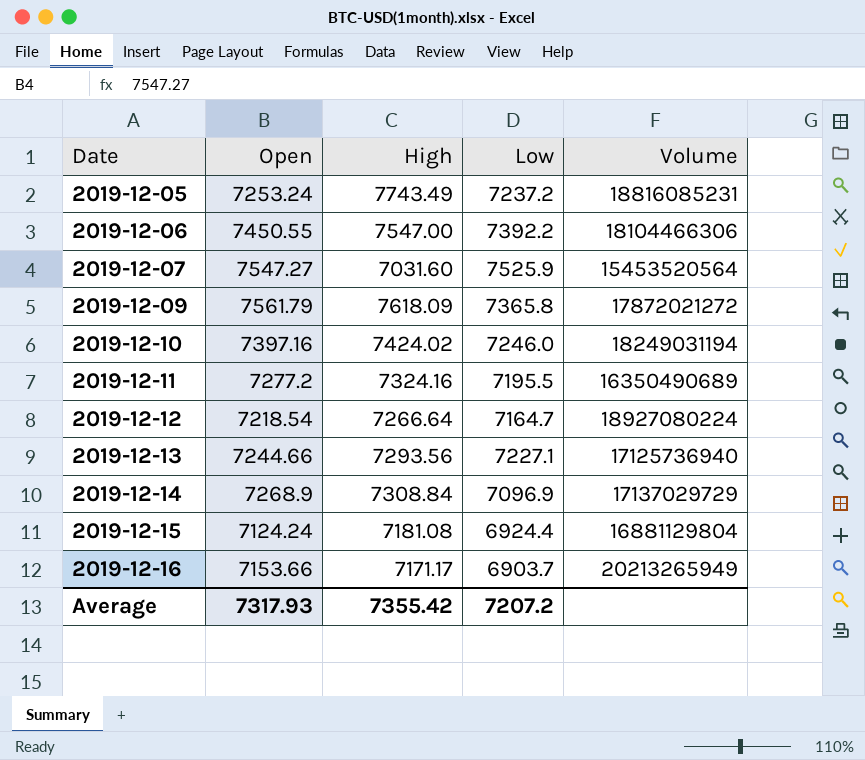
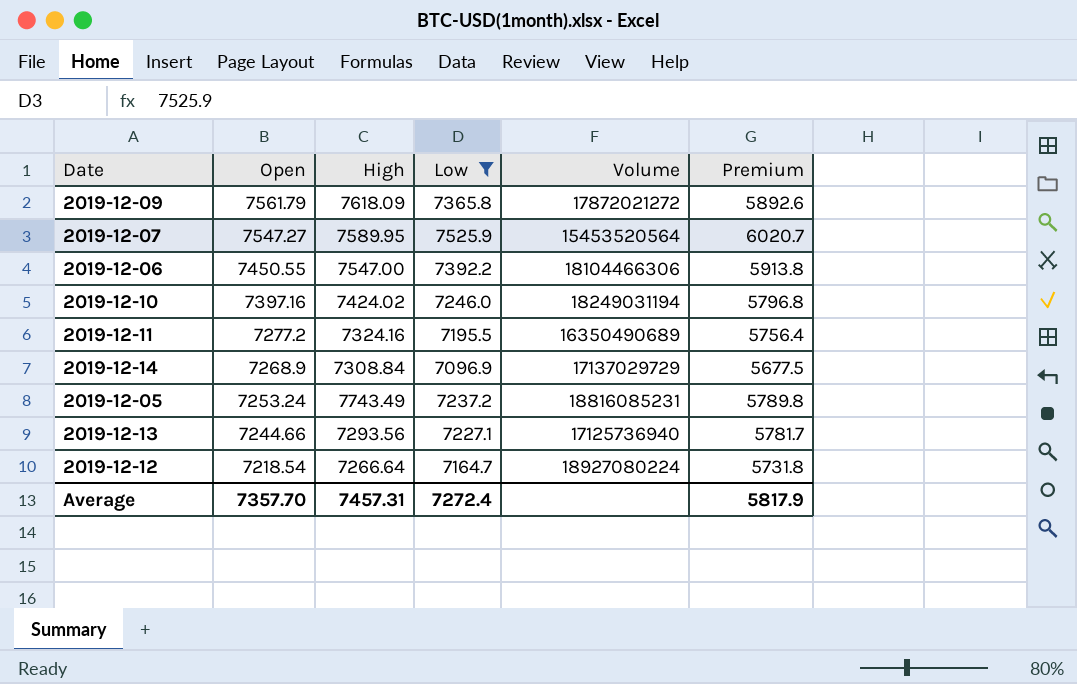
filter: none -> Low >= 7096.9
row order: Date ascending -> Open descending
column Premium | formula: none -> [Low] * 0.8
2019-12-07 | High: 7031.60 -> 7589.95
Average | Open: 7317.93 -> 7357.70
Average | High: 7355.42 -> 7457.31
Average | Low: 7207.2 -> 7272.4

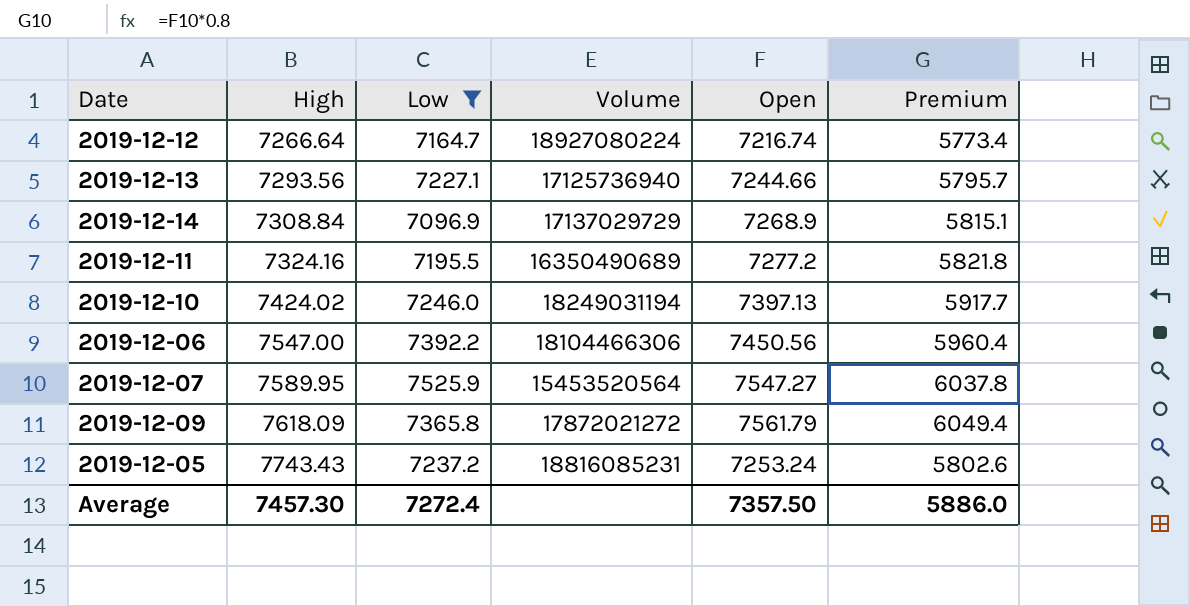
row order: Open descending -> High ascending
column Open | position: 2 -> 5
column Premium | formula: [Low] * 0.8 -> [Open] * 0.8
2019-12-12 | Open: 7218.54 -> 7216.74
2019-12-10 | Open: 7397.16 -> 7397.13
2019-12-06 | Open: 7450.55 -> 7450.56
2019-12-05 | High: 7743.49 -> 7743.43
Average | High: 7457.31 -> 7457.30
Average | Open: 7357.70 -> 7357.50
Average | Premium: 5817.9 -> 5886.0

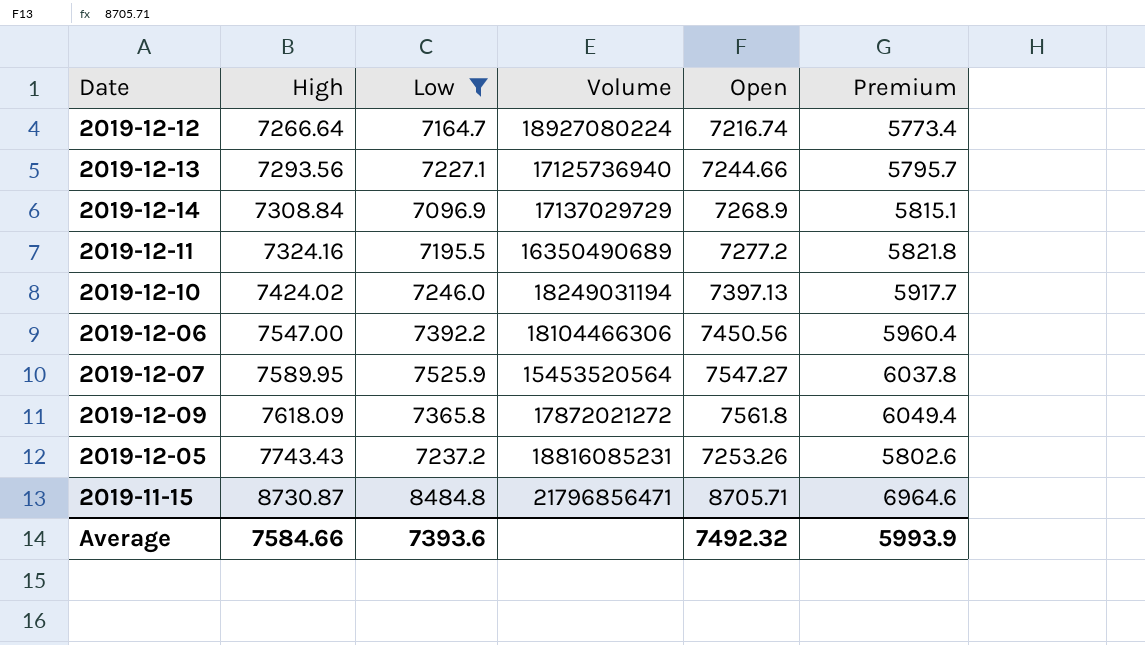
2019-12-09 | Open: 7561.79 -> 7561.8
2019-12-05 | Open: 7253.24 -> 7253.26
row 2019-11-15: none -> 8730.87 | 8484.8 | 21796856471 | 8705.71 | 6964.6
Average | High: 7457.30 -> 7584.66
Average | Low: 7272.4 -> 7393.6
Average | Open: 7357.50 -> 7492.32
Average | Premium: 5886.0 -> 5993.9

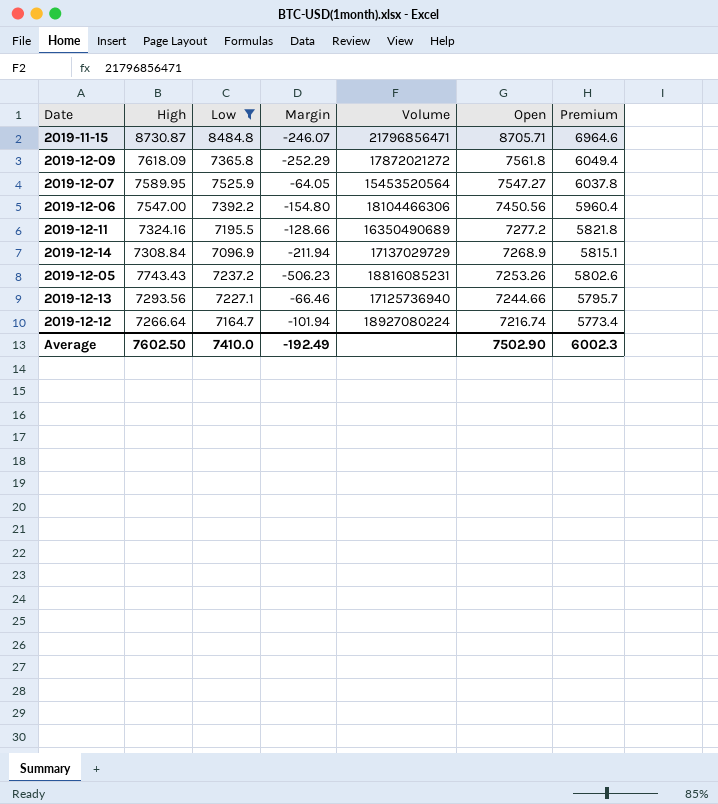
row order: High ascending -> Open descending
column Margin | formula: none -> [Low] - [High]
row 2019-12-10: 7424.02 | 7246.0 | 18249031194 | 7397.13 | 5917.7 -> none
Average | High: 7584.66 -> 7602.50
Average | Low: 7393.6 -> 7410.0
Average | Open: 7492.32 -> 7502.90
Average | Premium: 5993.9 -> 6002.3

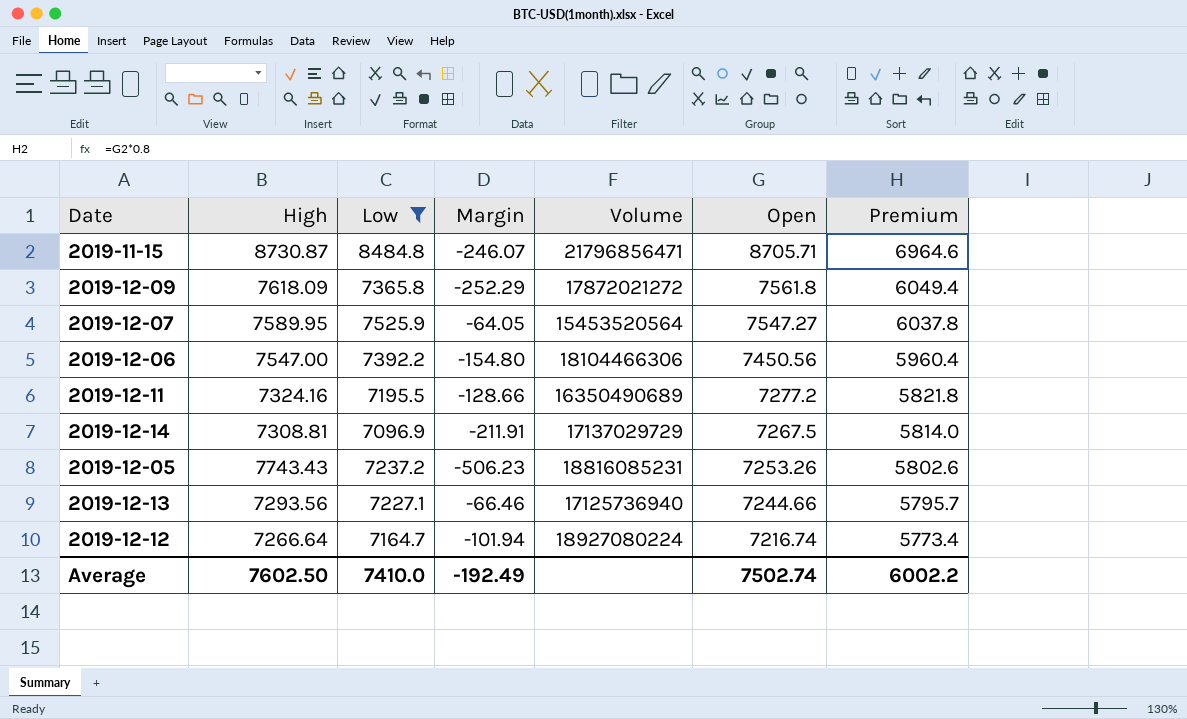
2019-12-14 | High: 7308.84 -> 7308.81
2019-12-14 | Margin: -211.94 -> -211.91
2019-12-14 | Open: 7268.9 -> 7267.5
2019-12-14 | Premium: 5815.1 -> 5814.0
Average | Open: 7502.90 -> 7502.74
Average | Premium: 6002.3 -> 6002.2

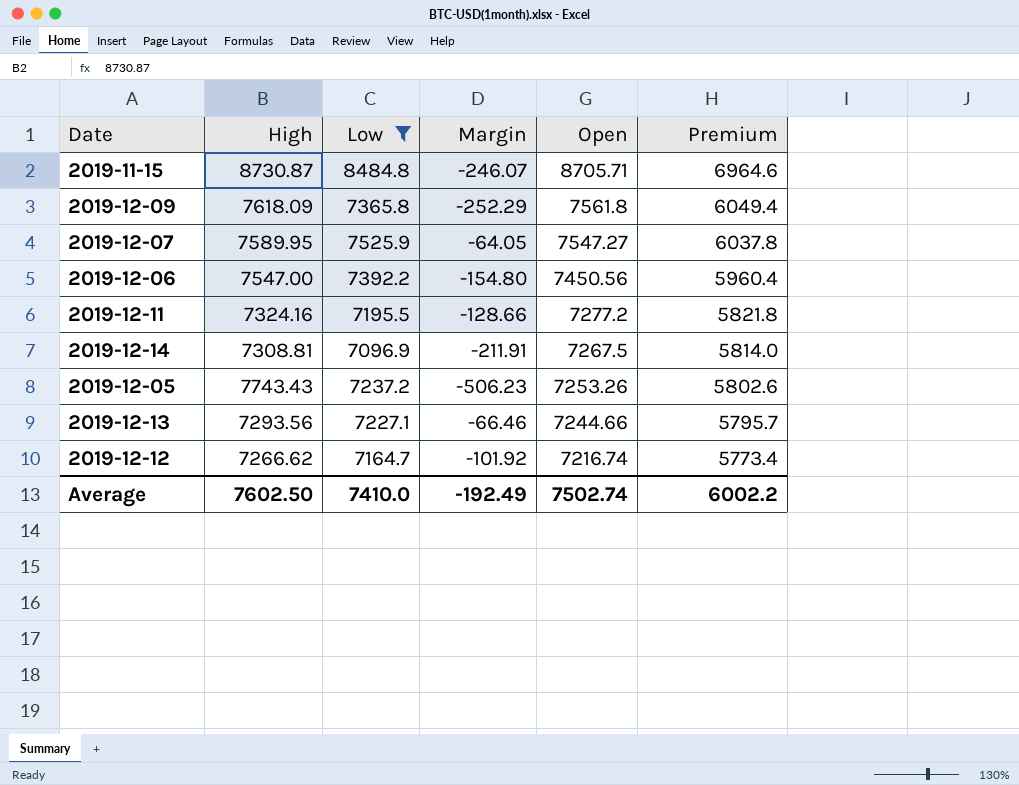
column Volume | position: 5 -> none
2019-12-12 | High: 7266.64 -> 7266.62
2019-12-12 | Margin: -101.94 -> -101.92

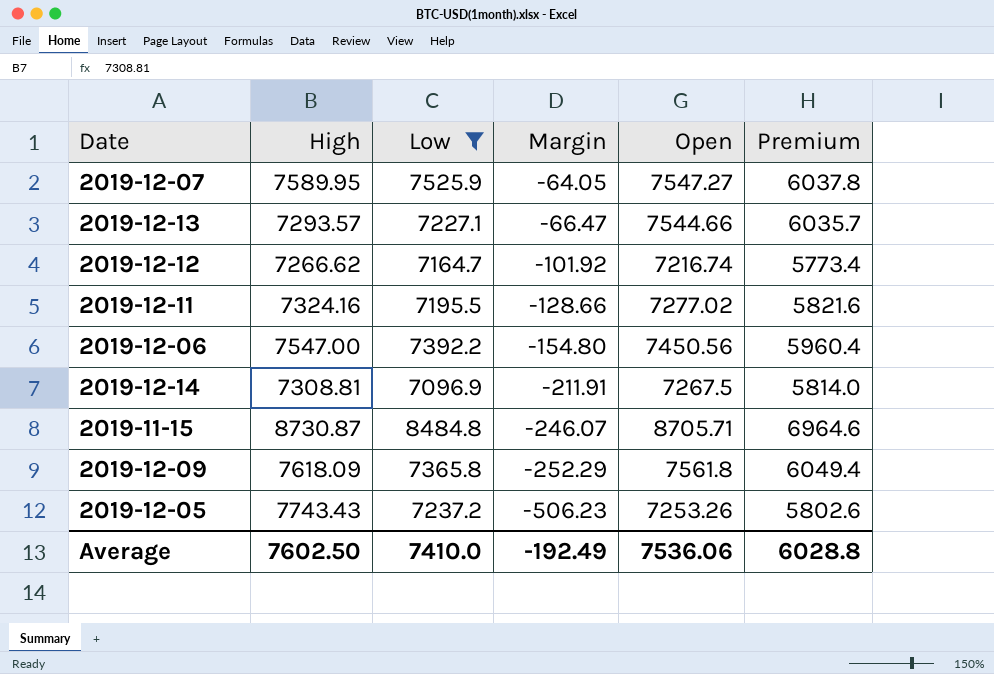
row order: Open descending -> Margin descending
2019-12-13 | High: 7293.56 -> 7293.57
2019-12-13 | Margin: -66.46 -> -66.47
2019-12-13 | Open: 7244.66 -> 7544.66
2019-12-13 | Premium: 5795.7 -> 6035.7
2019-12-11 | Open: 7277.2 -> 7277.02
2019-12-11 | Premium: 5821.8 -> 5821.6
Average | Open: 7502.74 -> 7536.06
Average | Premium: 6002.2 -> 6028.8

